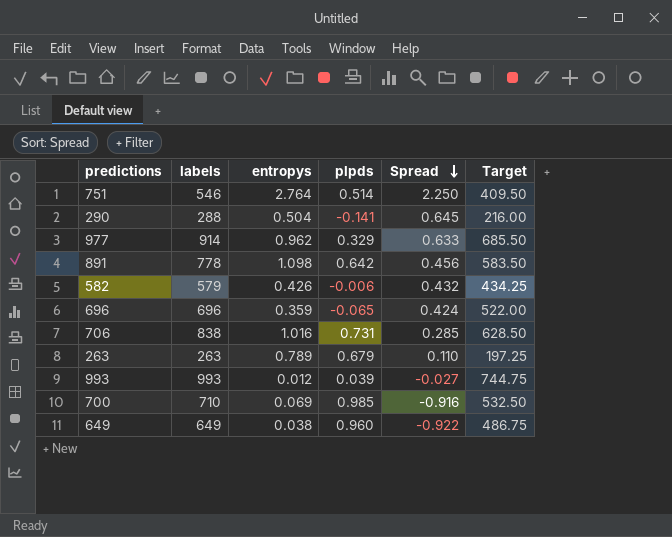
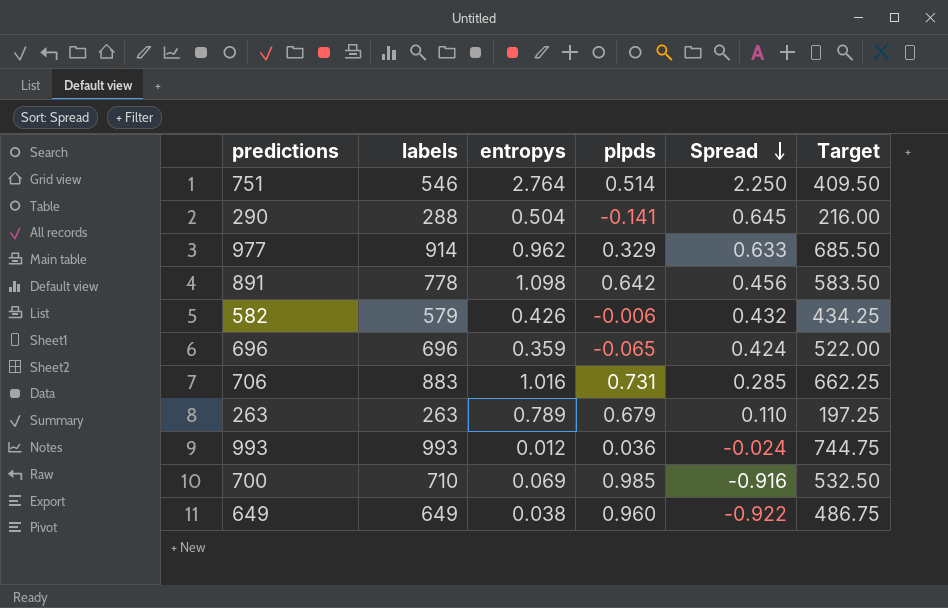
706 | labels: 838 -> 883
706 | Target: 628.50 -> 662.25
993 | plpds: 0.039 -> 0.036
993 | Spread: -0.027 -> -0.024

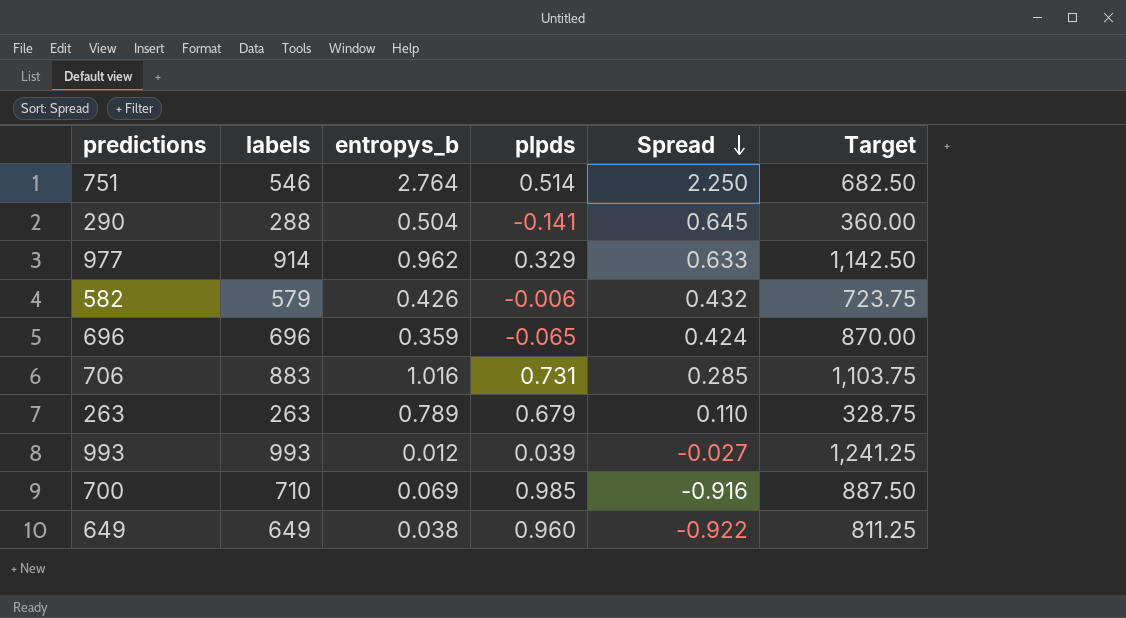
column name: entropys -> entropys_b
column Target | formula: [labels] * 0.75 -> [labels] * 1.25
row 891: 778 | 1.098 | 0.642 | 0.456 | 583.50 -> none
993 | plpds: 0.036 -> 0.039
993 | Spread: -0.024 -> -0.027

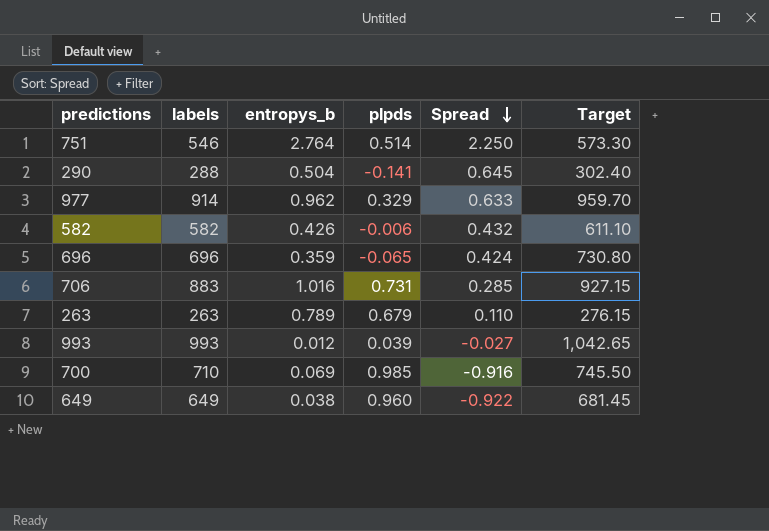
column Target | formula: [labels] * 1.25 -> [labels] * 1.05
582 | labels: 579 -> 582

